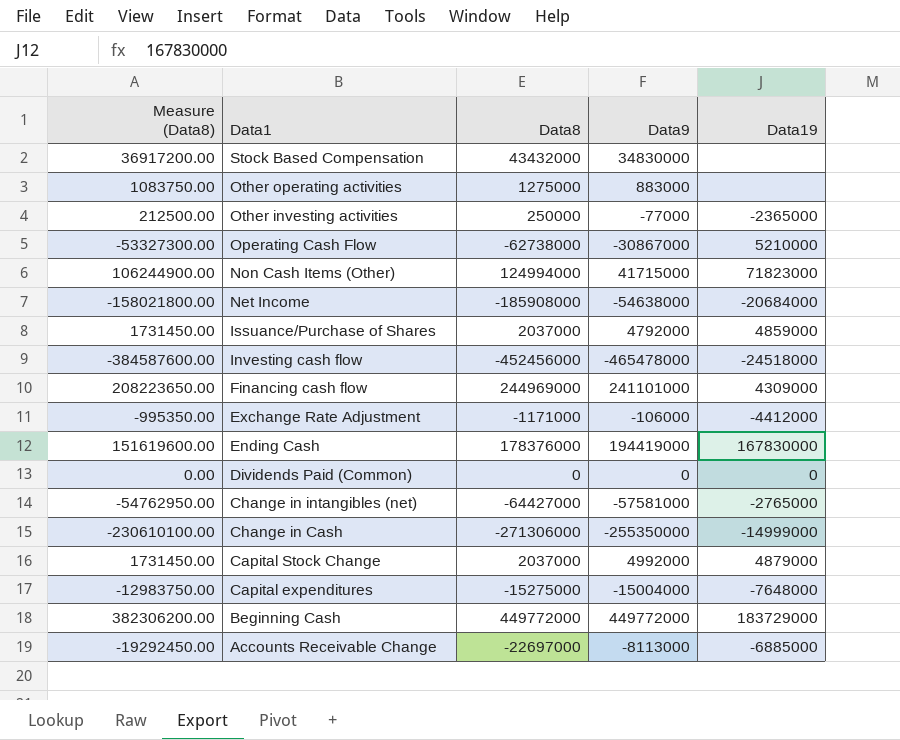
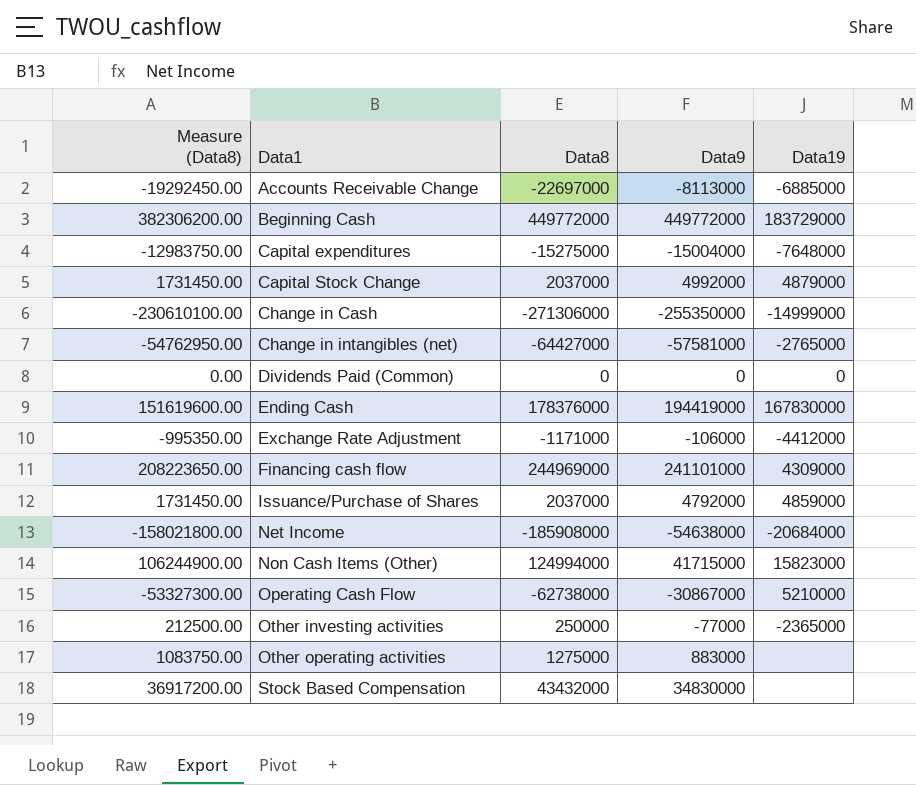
row order: Data1 descending -> Data1 ascending
row Investing cash flow: -384587600.00 | -452456000 | -465478000 | -24518000 -> none
Non Cash Items (Other) | Data19: 71823000 -> 15823000

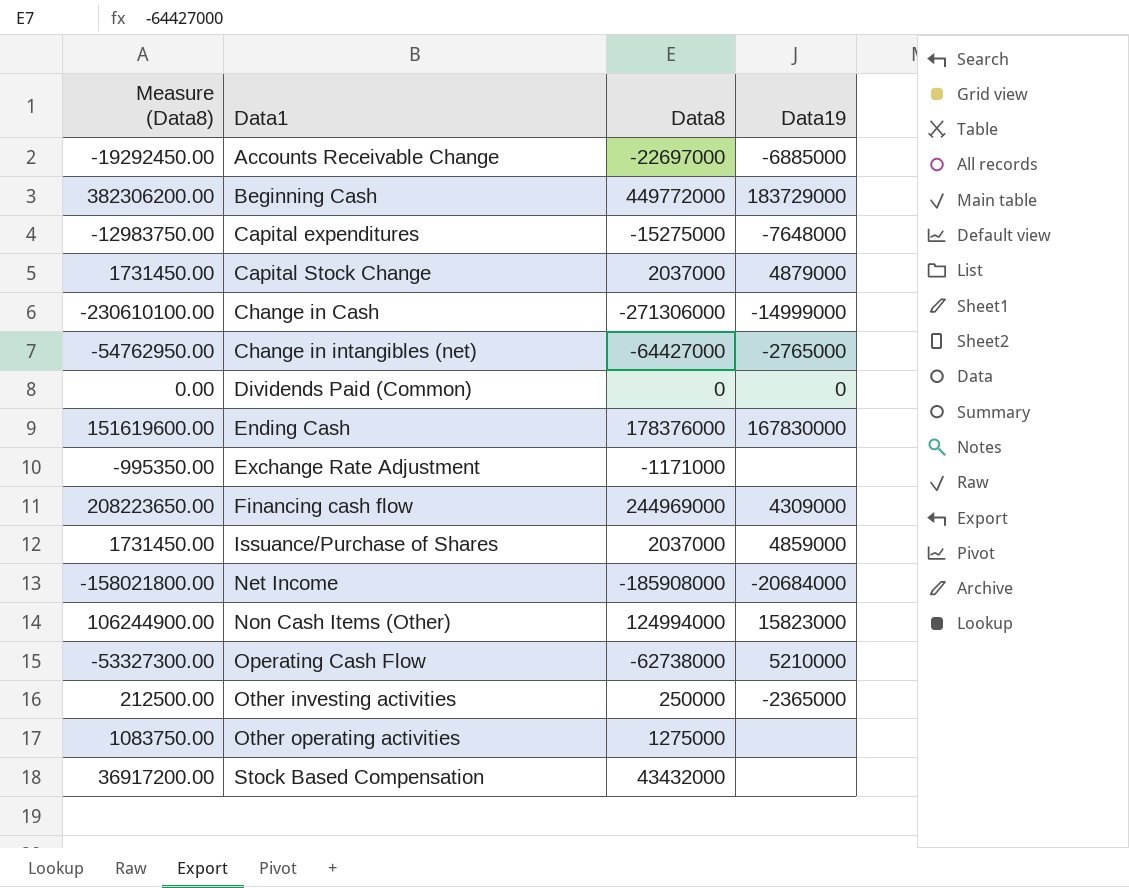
column Data9 | position: 4 -> none
Exchange Rate Adjustment | Data19: -4412000 -> none

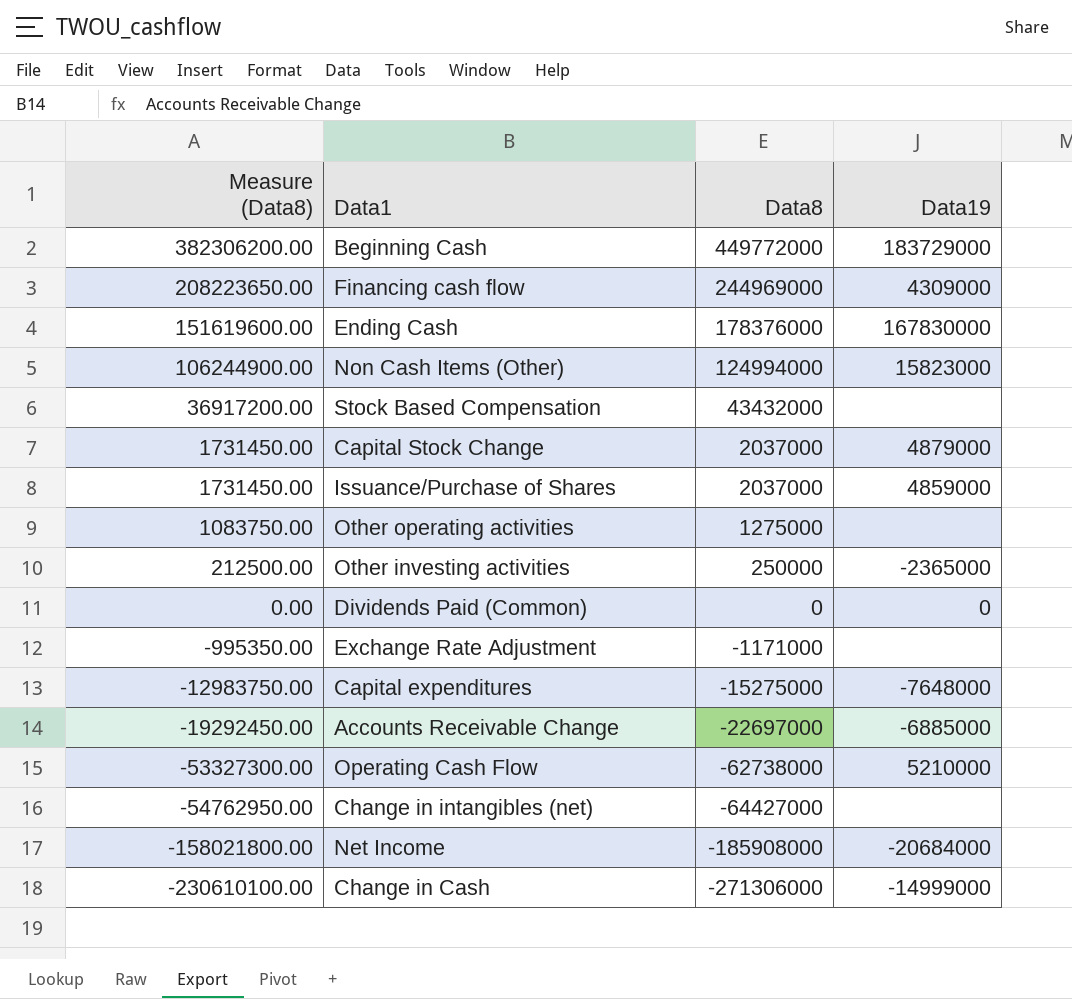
row order: Data1 ascending -> Measure (Data8) descending
Change in intangibles (net) | Data19: -2765000 -> none

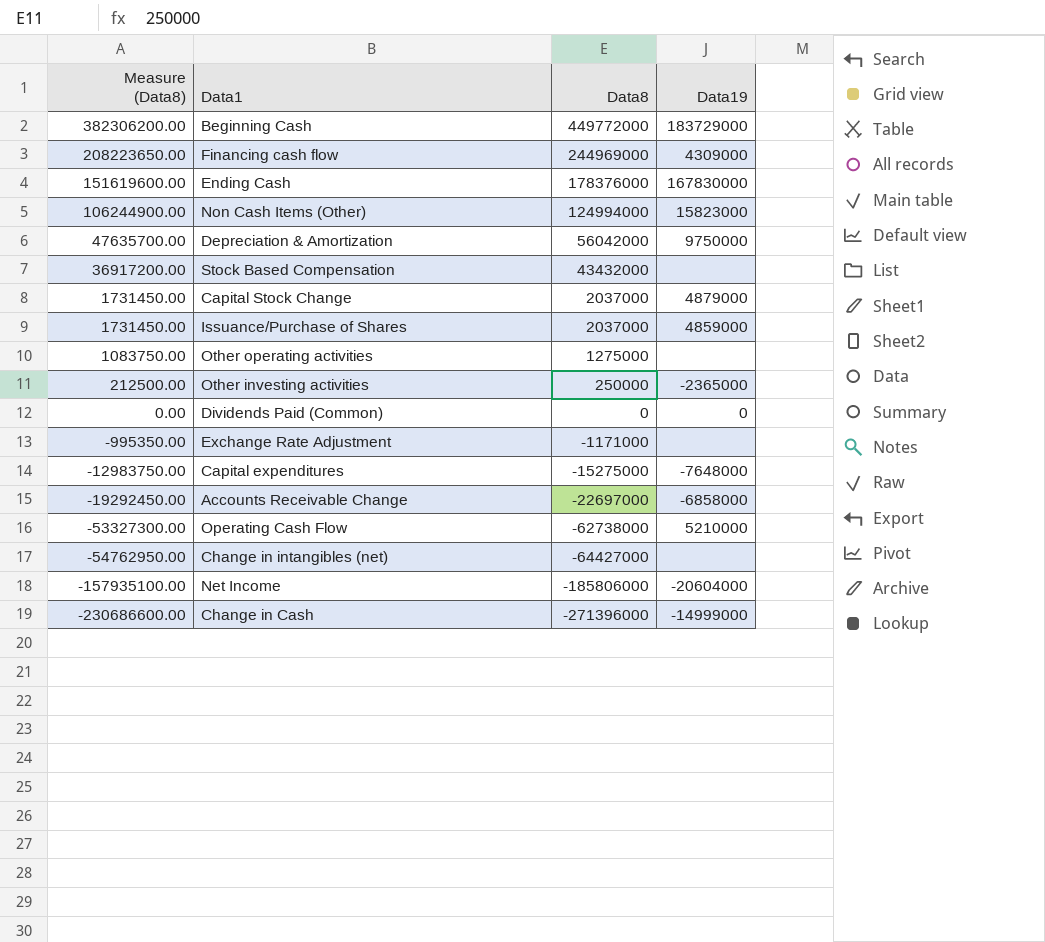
row Depreciation & Amortization: none -> 47635700.00 | 56042000 | 9750000
Accounts Receivable Change | Data19: -6885000 -> -6858000
Net Income | Measure (Data8): -158021800.00 -> -157935100.00
Net Income | Data8: -185908000 -> -185806000
Net Income | Data19: -20684000 -> -20604000
Change in Cash | Measure (Data8): -230610100.00 -> -230686600.00
Change in Cash | Data8: -271306000 -> -271396000

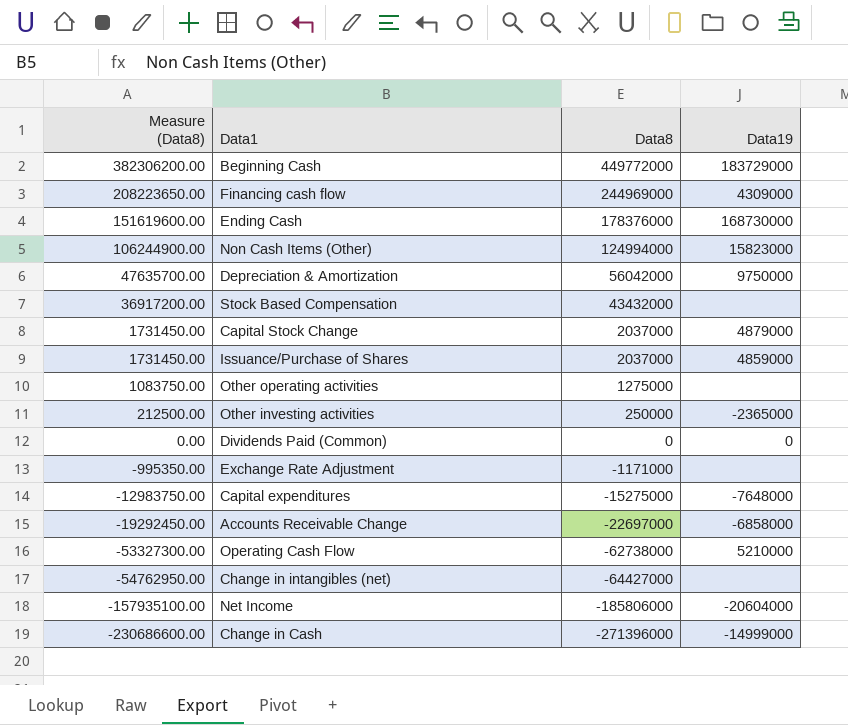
Ending Cash | Data19: 167830000 -> 168730000

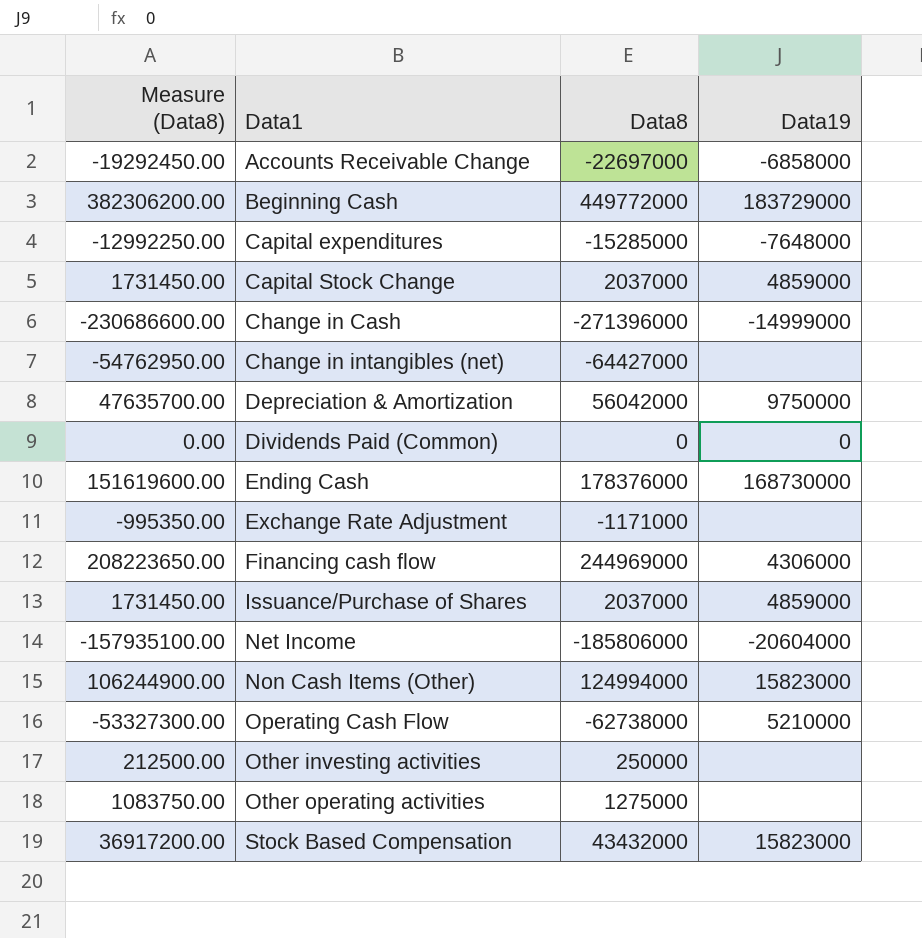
row order: Measure (Data8) descending -> Data1 ascending
Capital expenditures | Measure (Data8): -12983750.00 -> -12992250.00
Capital expenditures | Data8: -15275000 -> -15285000
Capital Stock Change | Data19: 4879000 -> 4859000
Financing cash flow | Data19: 4309000 -> 4306000
Other investing activities | Data19: -2365000 -> none
Stock Based Compensation | Data19: none -> 15823000

